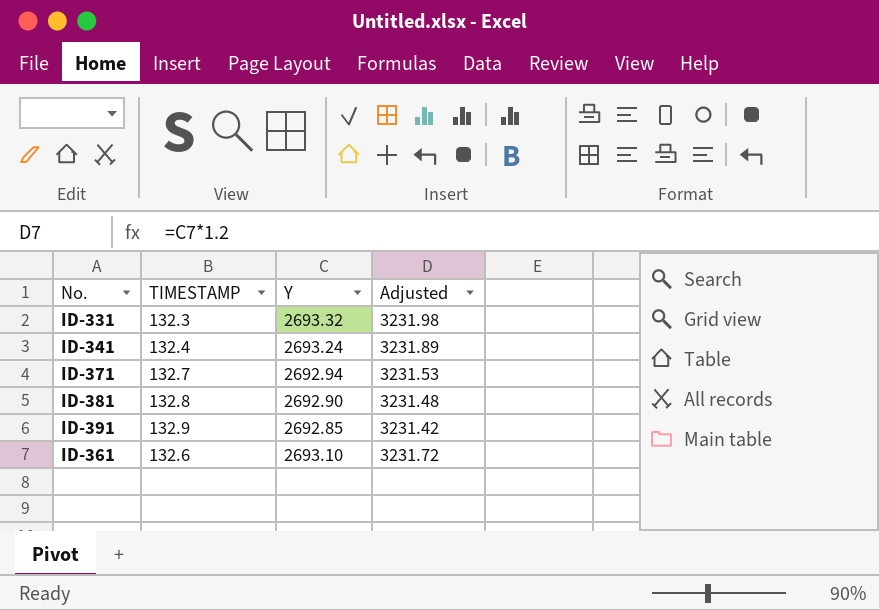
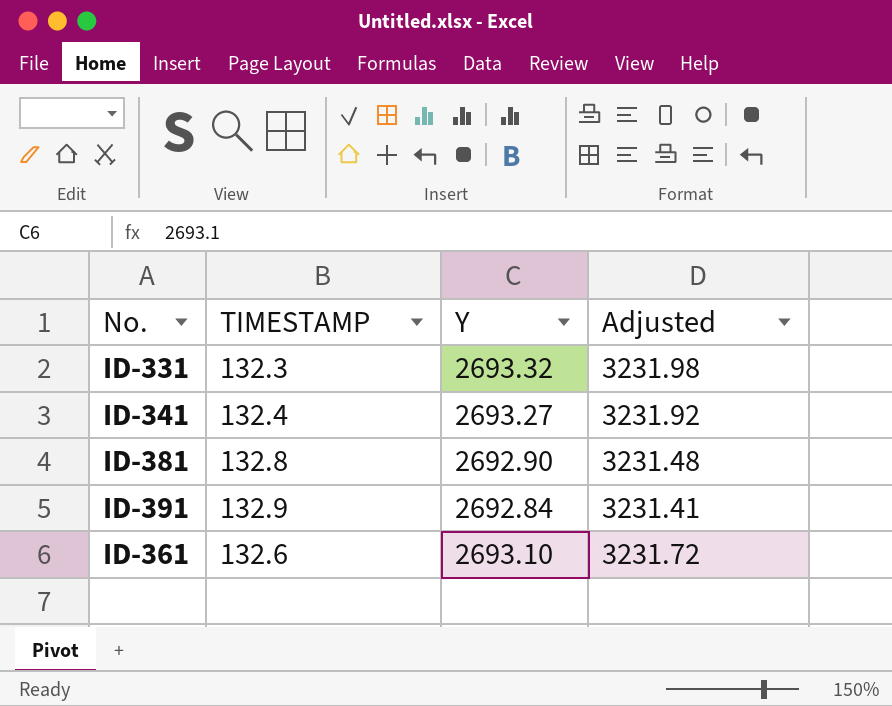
row ID-371: 132.7 | 2692.94 | 3231.53 -> none
ID-341 | Y: 2693.24 -> 2693.27
ID-341 | Adjusted: 3231.89 -> 3231.92
ID-391 | Y: 2692.85 -> 2692.84
ID-391 | Adjusted: 3231.42 -> 3231.41

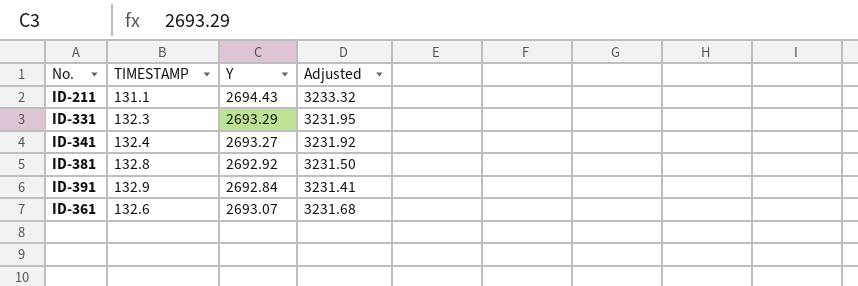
row ID-211: none -> 131.1 | 2694.43 | 3233.32
ID-331 | Y: 2693.32 -> 2693.29
ID-331 | Adjusted: 3231.98 -> 3231.95
ID-381 | Y: 2692.90 -> 2692.92
ID-381 | Adjusted: 3231.48 -> 3231.50
ID-361 | Y: 2693.10 -> 2693.07
ID-361 | Adjusted: 3231.72 -> 3231.68

